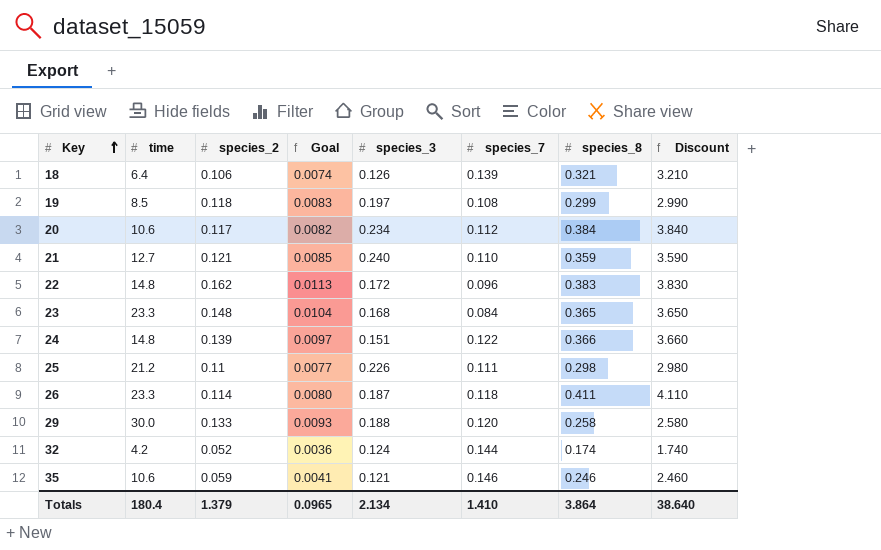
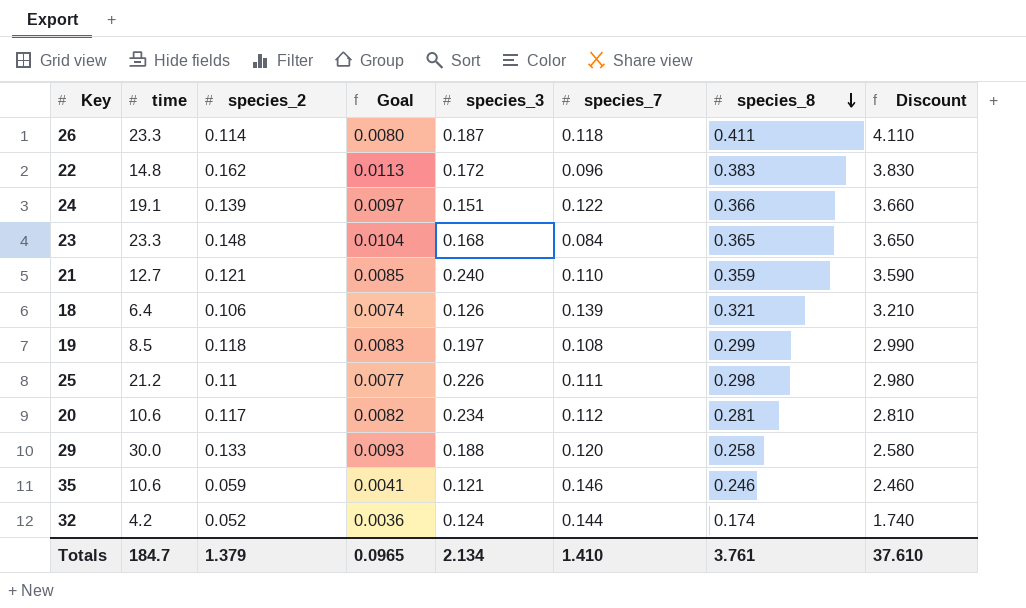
row order: Key ascending -> species_8 descending
24 | time: 14.8 -> 19.1
20 | species_8: 0.384 -> 0.281
20 | Discount: 3.840 -> 2.810
Totals | time: 180.4 -> 184.7
Totals | species_8: 3.864 -> 3.761
Totals | Discount: 38.640 -> 37.610

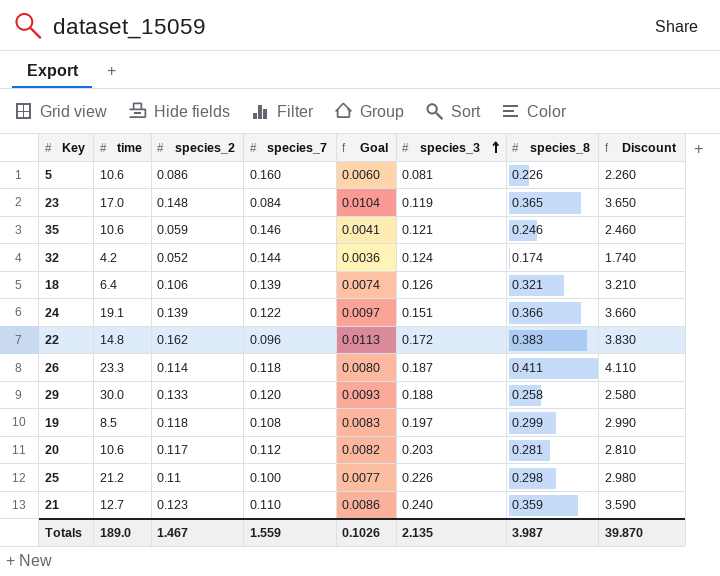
row order: species_8 descending -> species_3 ascending
column species_7 | position: 6 -> 4
row 5: none -> 10.6 | 0.086 | 0.160 | 0.0060 | 0.081 | 0.226 | 2.260
23 | time: 23.3 -> 17.0
23 | species_3: 0.168 -> 0.119
20 | species_3: 0.234 -> 0.203
25 | species_7: 0.111 -> 0.100
21 | species_2: 0.121 -> 0.123
21 | Goal: 0.0085 -> 0.0086
Totals | time: 184.7 -> 189.0
Totals | species_2: 1.379 -> 1.467
Totals | species_7: 1.410 -> 1.559
Totals | Goal: 0.0965 -> 0.1026
Totals | species_3: 2.134 -> 2.135
Totals | species_8: 3.761 -> 3.987
Totals | Discount: 37.610 -> 39.870

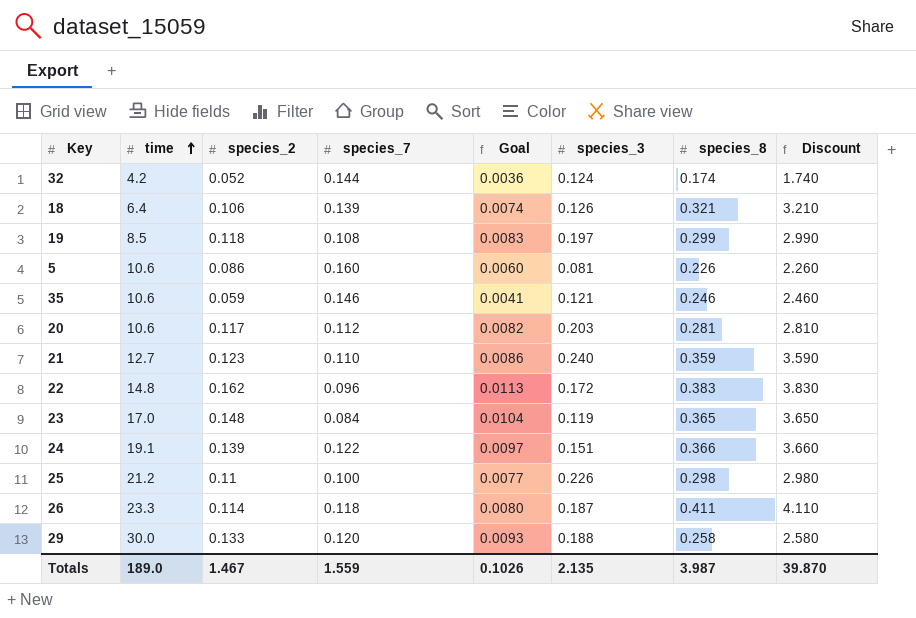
row order: species_3 ascending -> time ascending

